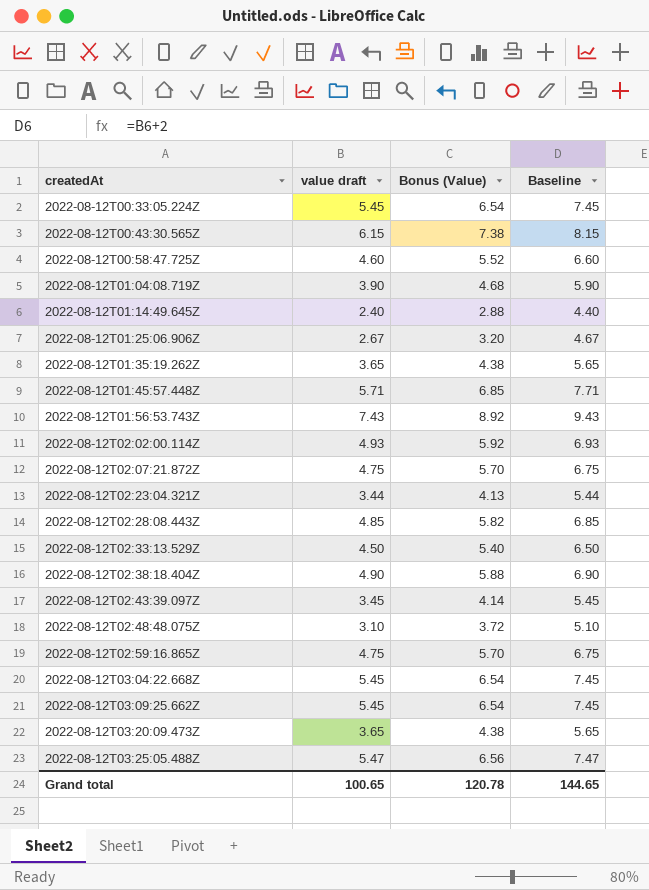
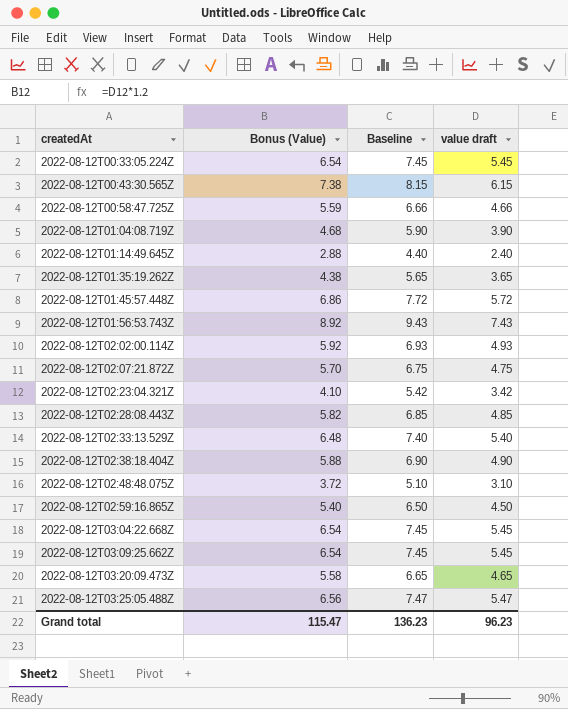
column value draft | position: 2 -> 4
row 2022-08-12T01:25:06.906Z: 2.67 | 3.20 | 4.67 -> none
row 2022-08-12T02:43:39.097Z: 3.45 | 4.14 | 5.45 -> none
2022-08-12T00:58:47.725Z | Bonus (Value): 5.52 -> 5.59
2022-08-12T00:58:47.725Z | Baseline: 6.60 -> 6.66
2022-08-12T00:58:47.725Z | value draft: 4.60 -> 4.66
2022-08-12T01:45:57.448Z | Bonus (Value): 6.85 -> 6.86
2022-08-12T01:45:57.448Z | Baseline: 7.71 -> 7.72
2022-08-12T01:45:57.448Z | value draft: 5.71 -> 5.72
2022-08-12T02:23:04.321Z | Bonus (Value): 4.13 -> 4.10
2022-08-12T02:23:04.321Z | Baseline: 5.44 -> 5.42
2022-08-12T02:23:04.321Z | value draft: 3.44 -> 3.42
2022-08-12T02:33:13.529Z | Bonus (Value): 5.40 -> 6.48
2022-08-12T02:33:13.529Z | Baseline: 6.50 -> 7.40
2022-08-12T02:33:13.529Z | value draft: 4.50 -> 5.40
2022-08-12T02:59:16.865Z | Bonus (Value): 5.70 -> 5.40
2022-08-12T02:59:16.865Z | Baseline: 6.75 -> 6.50
2022-08-12T02:59:16.865Z | value draft: 4.75 -> 4.50
2022-08-12T03:20:09.473Z | Bonus (Value): 4.38 -> 5.58
2022-08-12T03:20:09.473Z | Baseline: 5.65 -> 6.65
2022-08-12T03:20:09.473Z | value draft: 3.65 -> 4.65
Grand total | Bonus (Value): 120.78 -> 115.47
Grand total | Baseline: 144.65 -> 136.23
Grand total | value draft: 100.65 -> 96.23

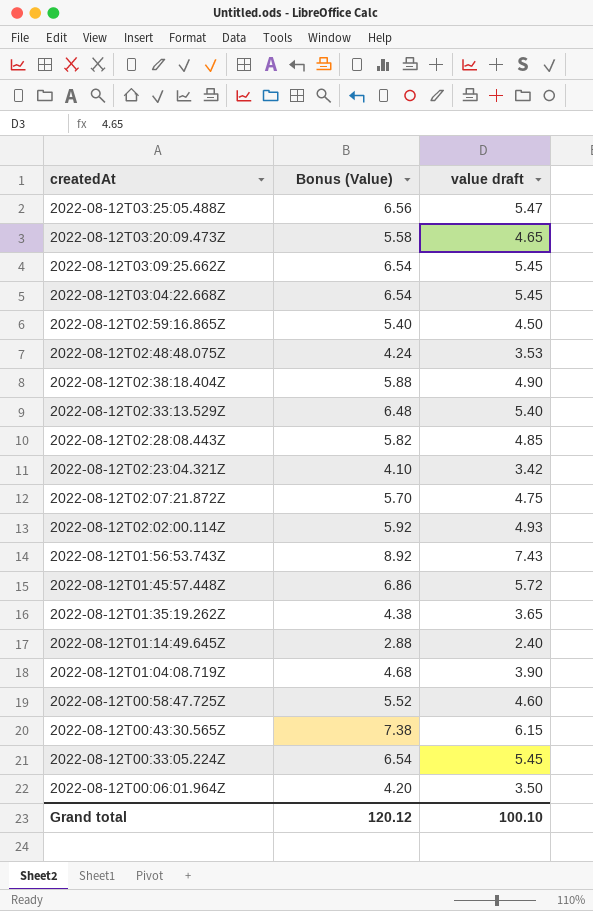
row order: createdAt ascending -> createdAt descending
column Baseline | formula: [value draft] + 2 -> none
2022-08-12T02:48:48.075Z | Bonus (Value): 3.72 -> 4.24
2022-08-12T02:48:48.075Z | value draft: 3.10 -> 3.53
2022-08-12T00:58:47.725Z | Bonus (Value): 5.59 -> 5.52
2022-08-12T00:58:47.725Z | value draft: 4.66 -> 4.60
row 2022-08-12T00:06:01.964Z: none -> 4.20 | 3.50
Grand total | Bonus (Value): 115.47 -> 120.12
Grand total | value draft: 96.23 -> 100.10

